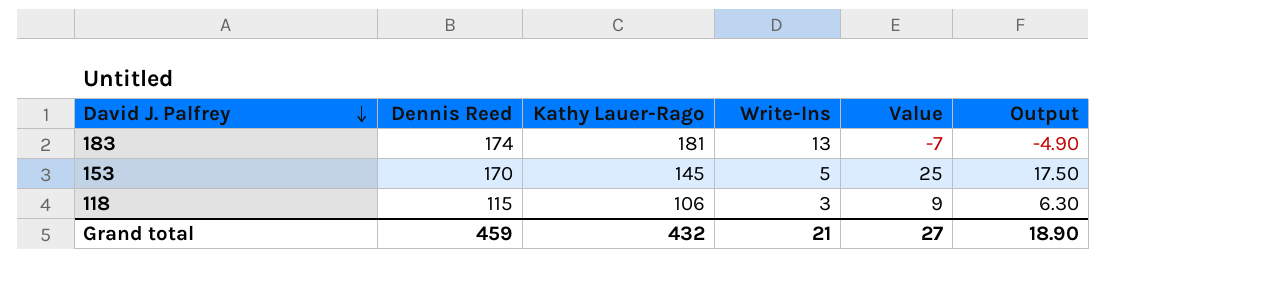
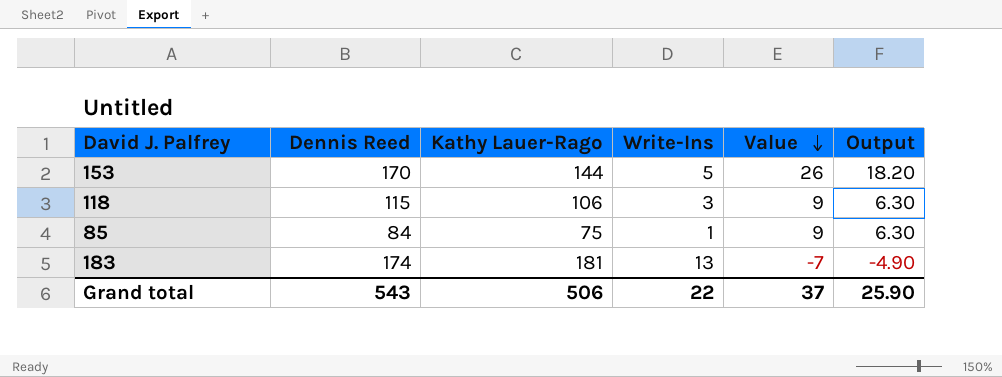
row order: David J. Palfrey descending -> Value descending
153 | Kathy Lauer-Rago: 145 -> 144
153 | Value: 25 -> 26
153 | Output: 17.50 -> 18.20
row 85: none -> 84 | 75 | 1 | 9 | 6.30
Grand total | Dennis Reed: 459 -> 543
Grand total | Kathy Lauer-Rago: 432 -> 506
Grand total | Write-Ins: 21 -> 22
Grand total | Value: 27 -> 37
Grand total | Output: 18.90 -> 25.90

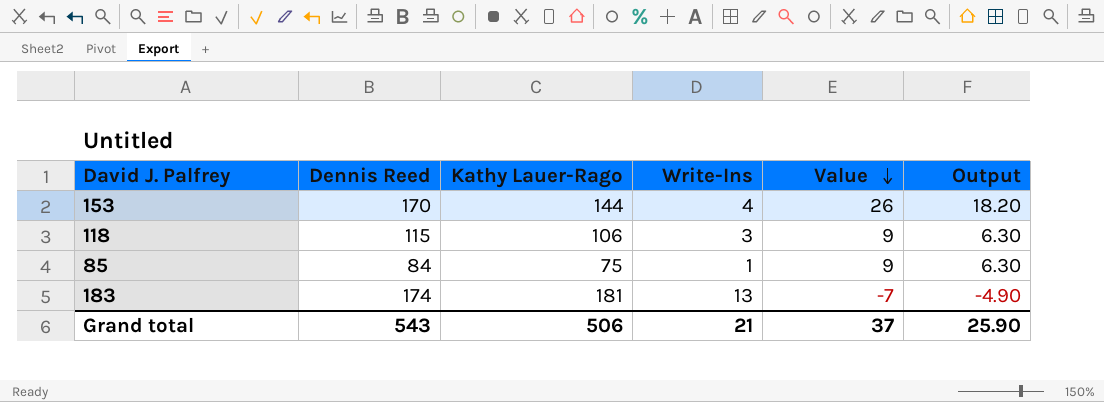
153 | Write-Ins: 5 -> 4
Grand total | Write-Ins: 22 -> 21

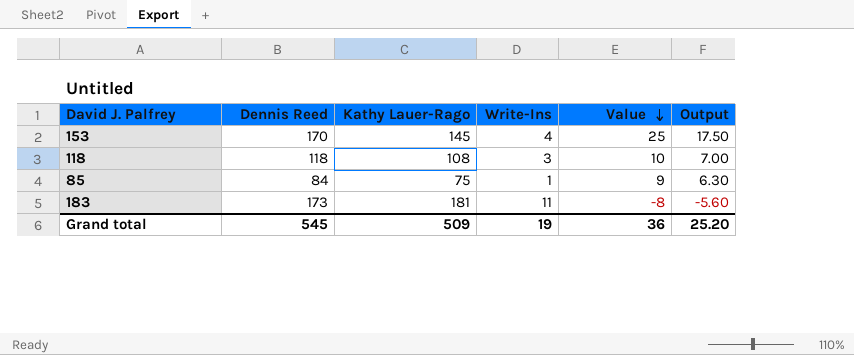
153 | Kathy Lauer-Rago: 144 -> 145
153 | Value: 26 -> 25
153 | Output: 18.20 -> 17.50
118 | Dennis Reed: 115 -> 118
118 | Kathy Lauer-Rago: 106 -> 108
118 | Value: 9 -> 10
118 | Output: 6.30 -> 7.00
183 | Dennis Reed: 174 -> 173
183 | Write-Ins: 13 -> 11
183 | Value: -7 -> -8
183 | Output: -4.90 -> -5.60
Grand total | Dennis Reed: 543 -> 545
Grand total | Kathy Lauer-Rago: 506 -> 509
Grand total | Write-Ins: 21 -> 19
Grand total | Value: 37 -> 36
Grand total | Output: 25.90 -> 25.20

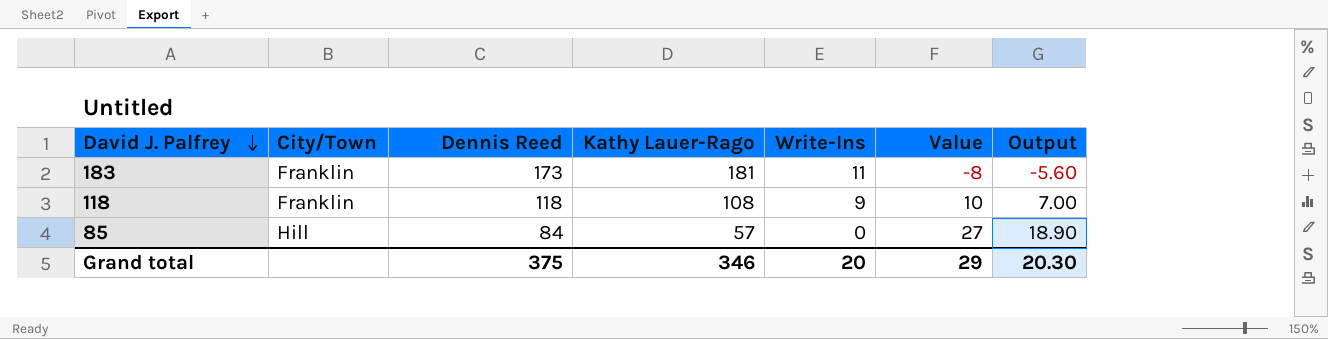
row order: Value descending -> David J. Palfrey descending
column City/Town | position: none -> 2
row 153: 170 | 145 | 4 | 25 | 17.50 -> none
118 | Write-Ins: 3 -> 9
85 | Kathy Lauer-Rago: 75 -> 57
85 | Write-Ins: 1 -> 0
85 | Value: 9 -> 27
85 | Output: 6.30 -> 18.90
Grand total | Dennis Reed: 545 -> 375
Grand total | Kathy Lauer-Rago: 509 -> 346
Grand total | Write-Ins: 19 -> 20
Grand total | Value: 36 -> 29
Grand total | Output: 25.20 -> 20.30

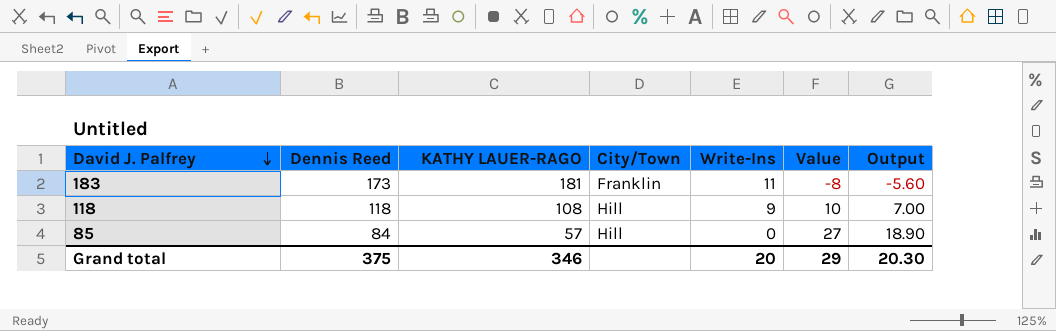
column name: Kathy Lauer-Rago -> KATHY LAUER-RAGO
column City/Town | position: 2 -> 4
118 | City/Town: Franklin -> Hill

